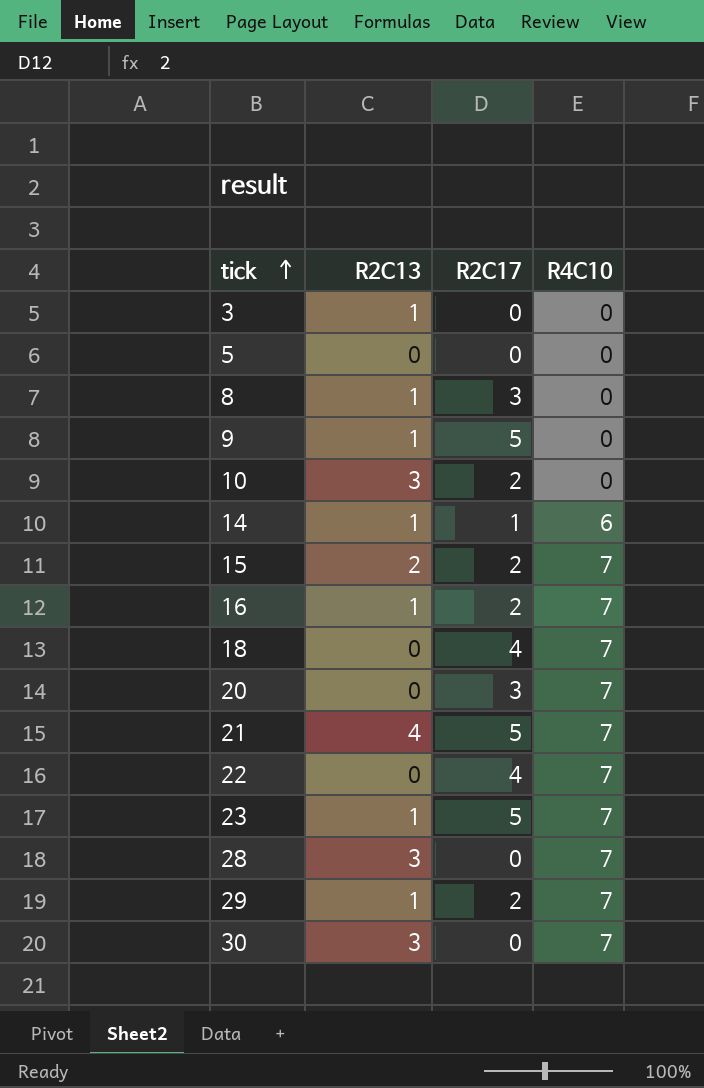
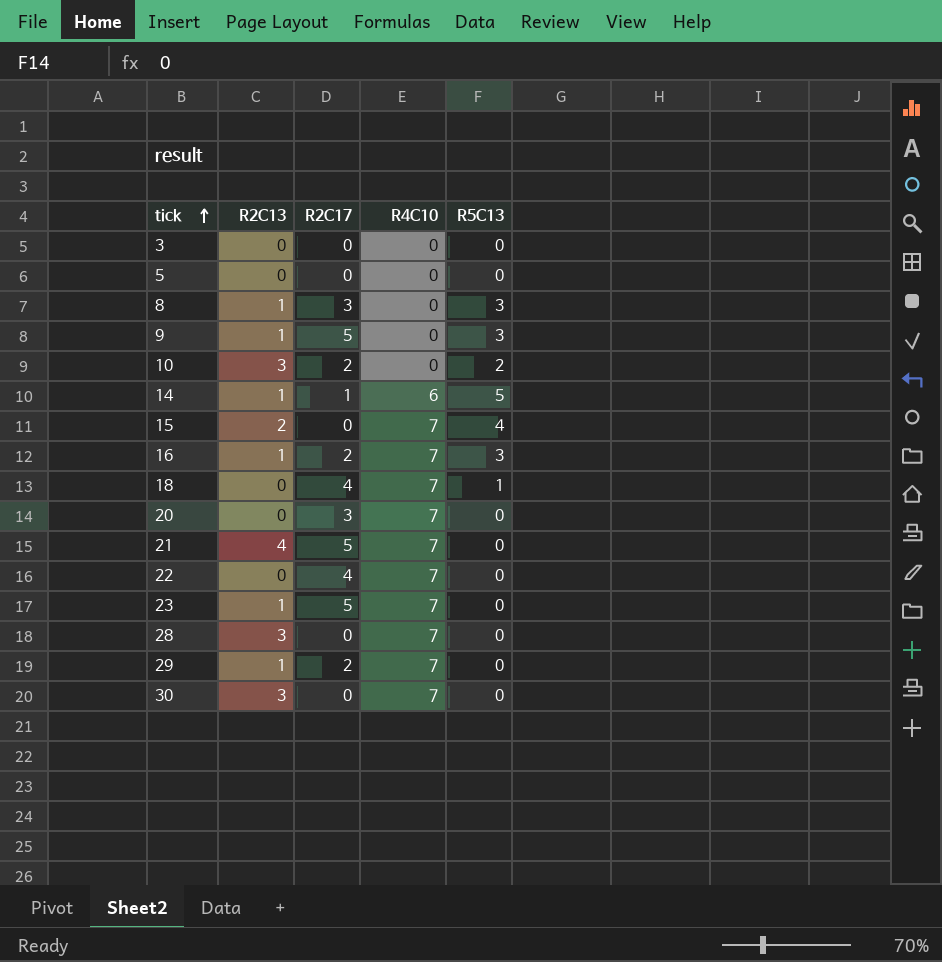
column R5C13 | position: none -> 5
3 | R2C13: 1 -> 0
15 | R2C17: 2 -> 0

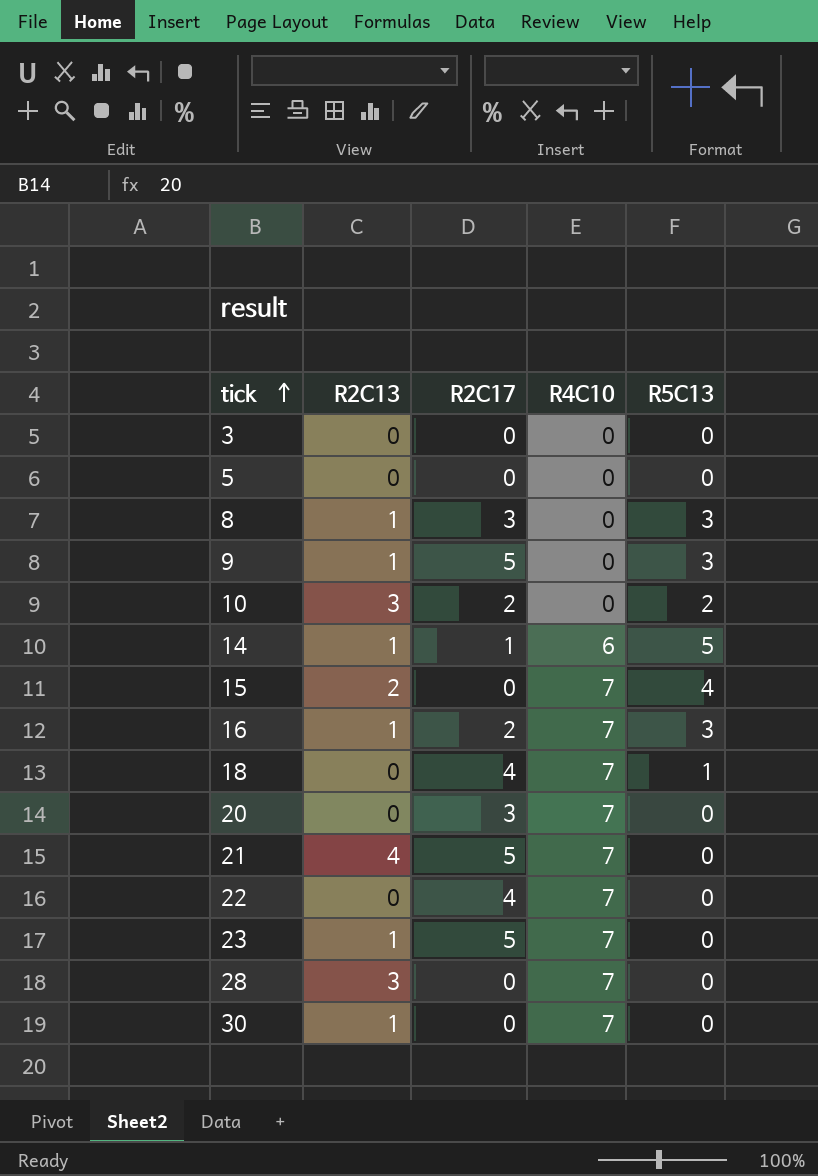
row 29: 1 | 2 | 7 | 0 -> none
30 | R2C13: 3 -> 1

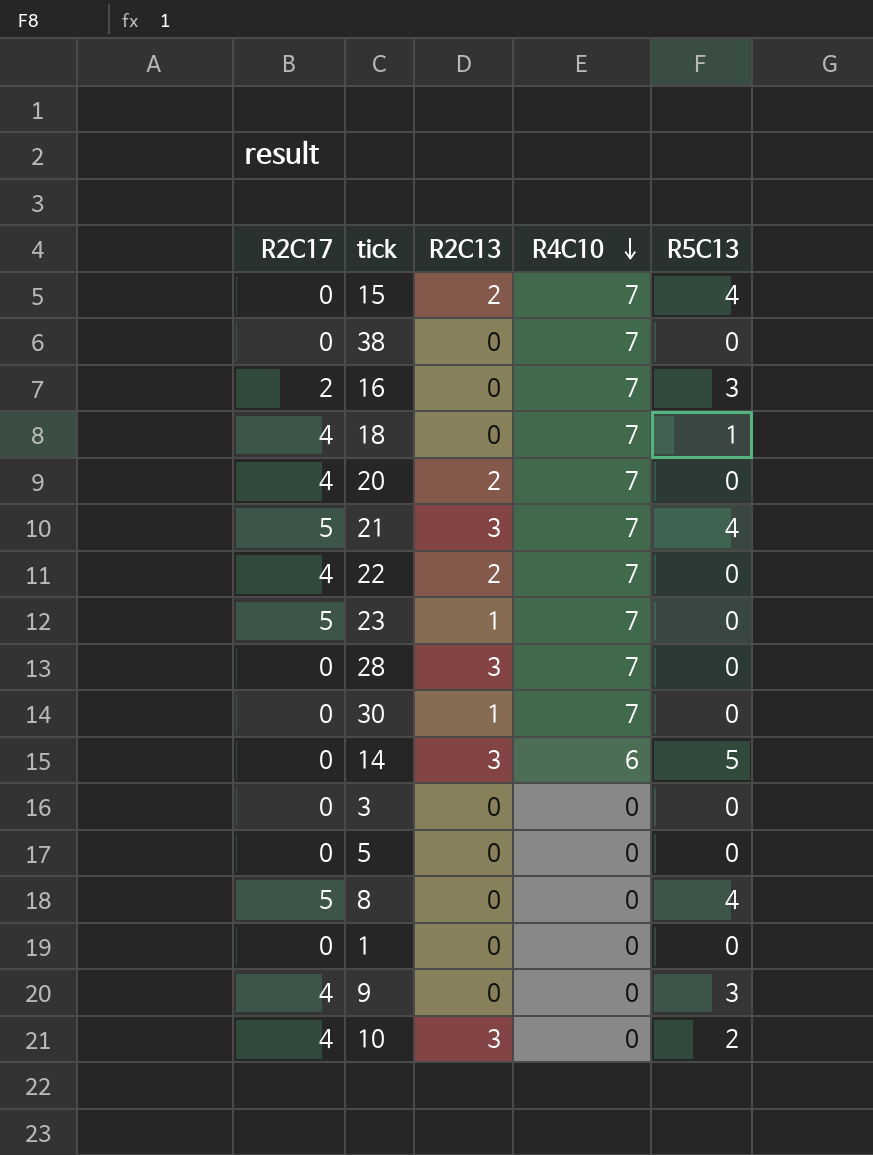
row order: tick ascending -> R4C10 descending
column R2C17 | position: 3 -> 1
row 38: none -> 0 | 0 | 7 | 0
16 | R2C13: 1 -> 0
20 | R2C17: 3 -> 4
20 | R2C13: 0 -> 2
21 | R2C13: 4 -> 3
21 | R5C13: 0 -> 4
22 | R2C13: 0 -> 2
14 | R2C17: 1 -> 0
14 | R2C13: 1 -> 3
8 | R2C17: 3 -> 5
8 | R2C13: 1 -> 0
8 | R5C13: 3 -> 4
row 1: none -> 0 | 0 | 0 | 0
9 | R2C17: 5 -> 4
9 | R2C13: 1 -> 0
10 | R2C17: 2 -> 4

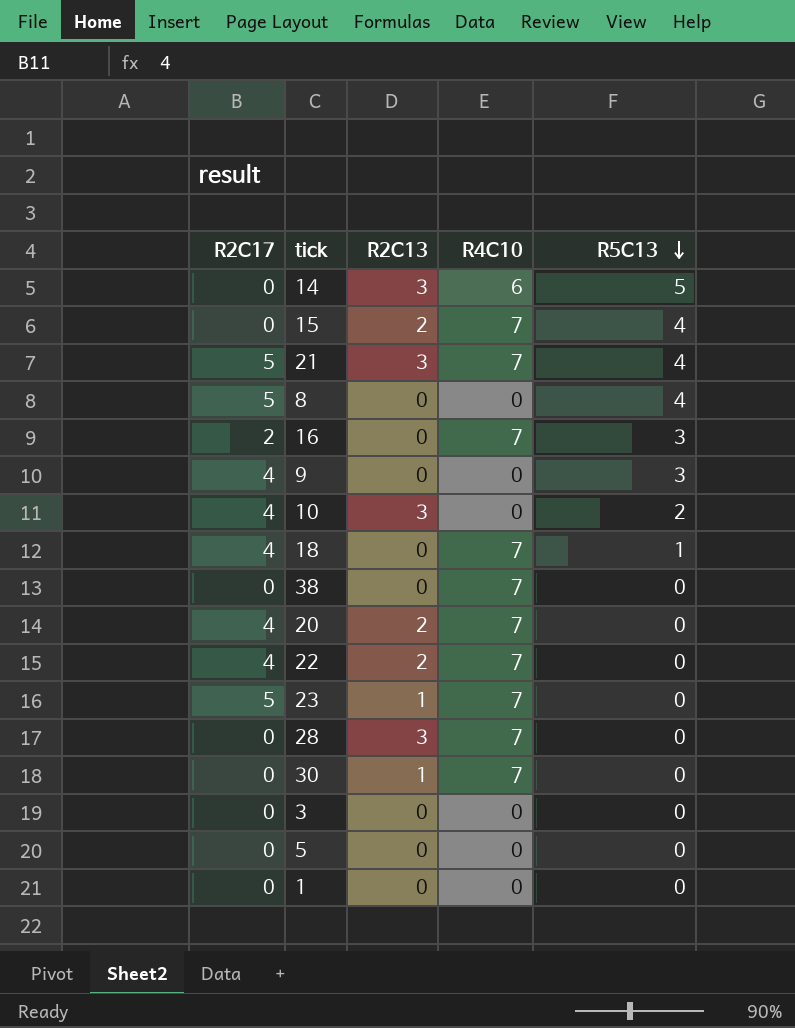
row order: R4C10 descending -> R5C13 descending

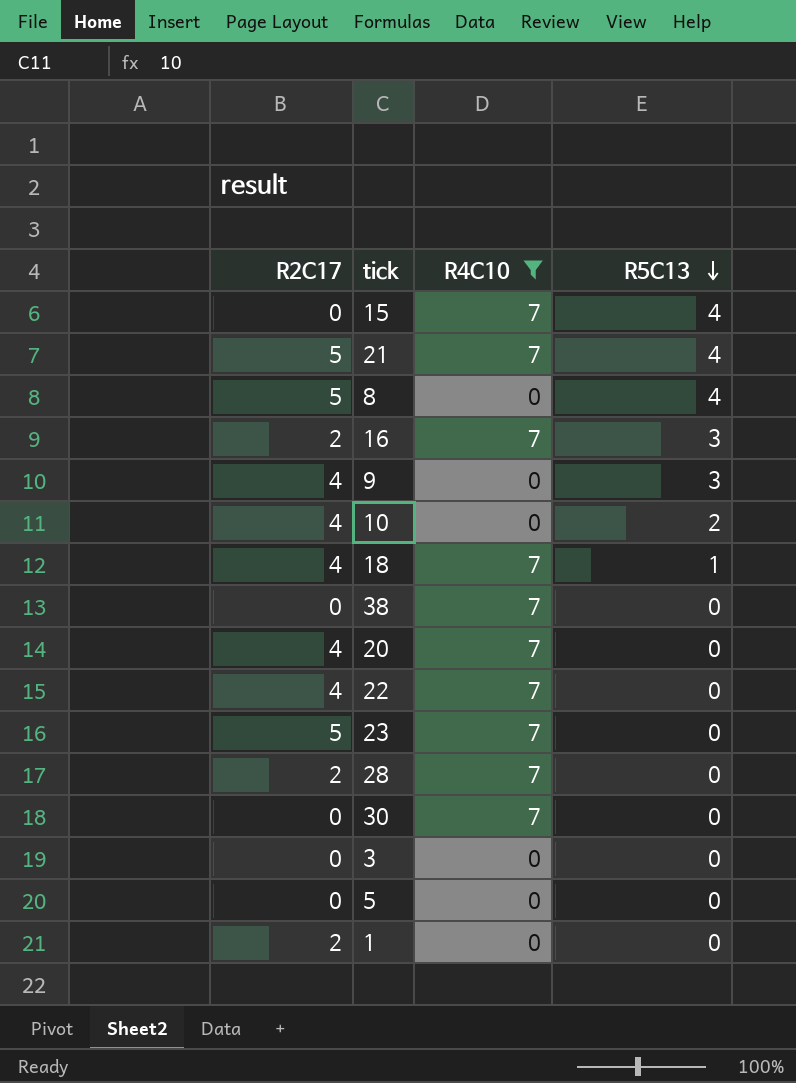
filter: none -> R4C10 != 6
column R2C13 | position: 3 -> none
28 | R2C17: 0 -> 2
1 | R2C17: 0 -> 2

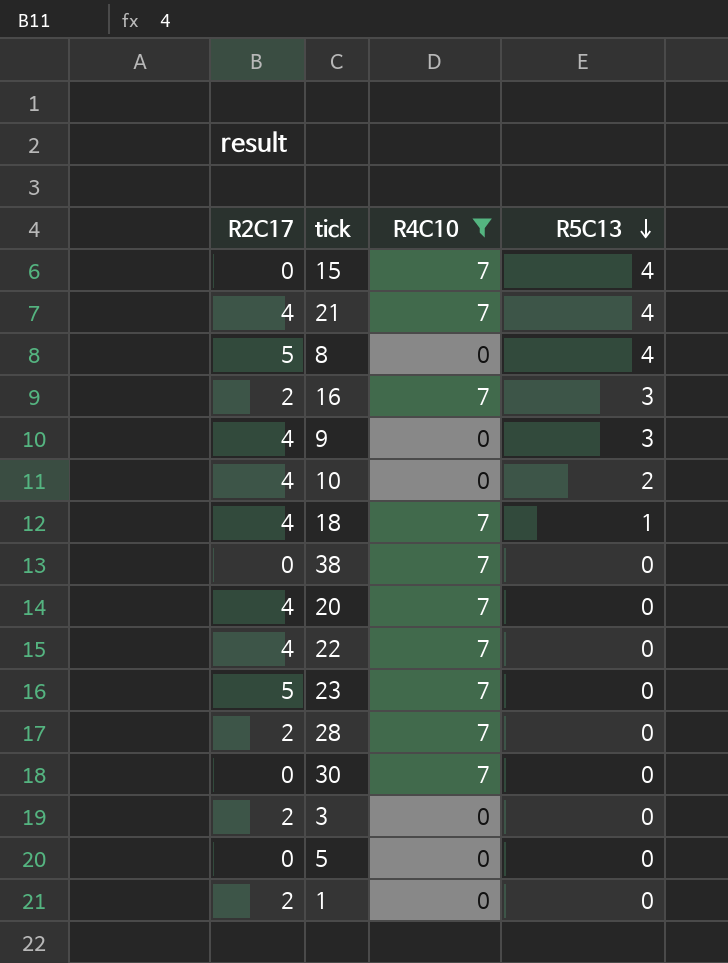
21 | R2C17: 5 -> 4
3 | R2C17: 0 -> 2

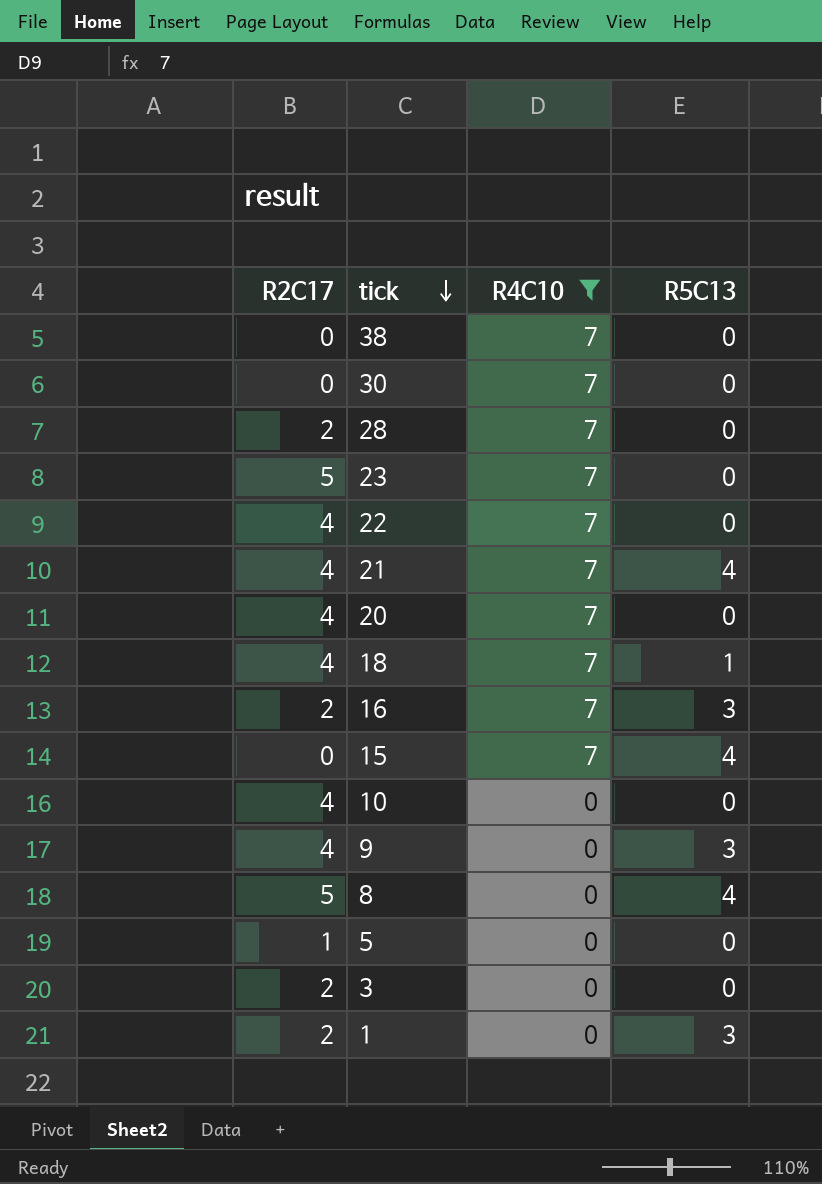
row order: R5C13 descending -> tick descending
10 | R5C13: 2 -> 0
5 | R2C17: 0 -> 1
1 | R5C13: 0 -> 3

